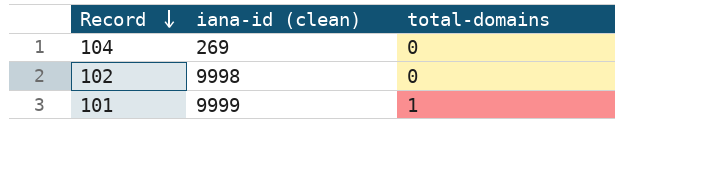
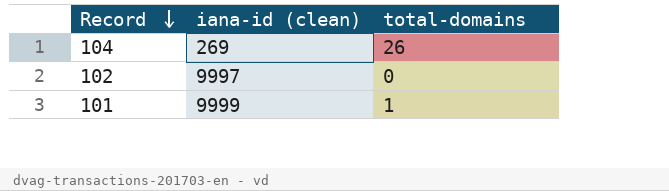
104 | total-domains: 0 -> 26
102 | iana-id (clean): 9998 -> 9997

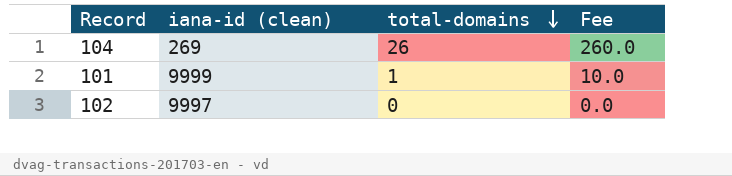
row order: Record descending -> total-domains descending
column Fee | formula: none -> [total-domains] * 10

